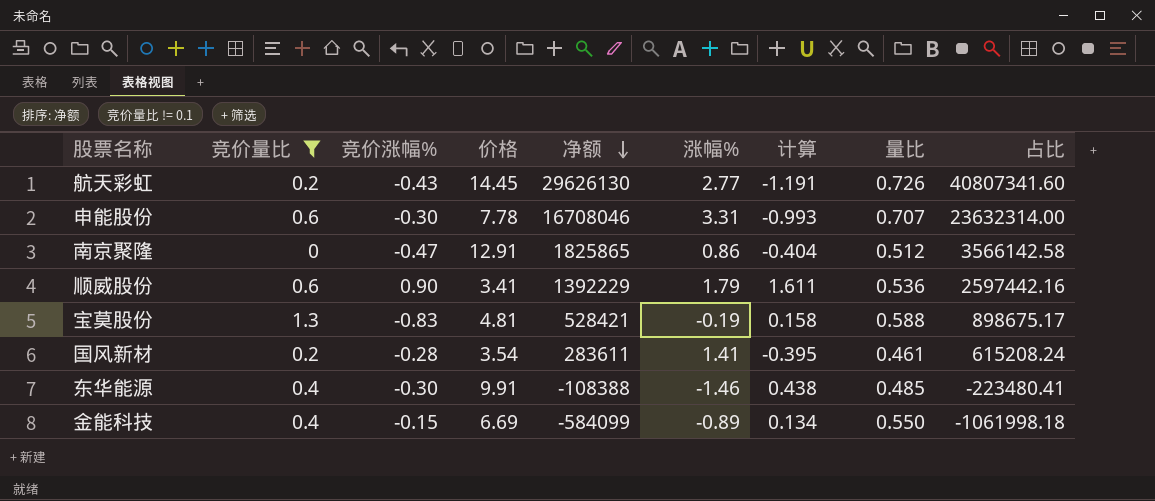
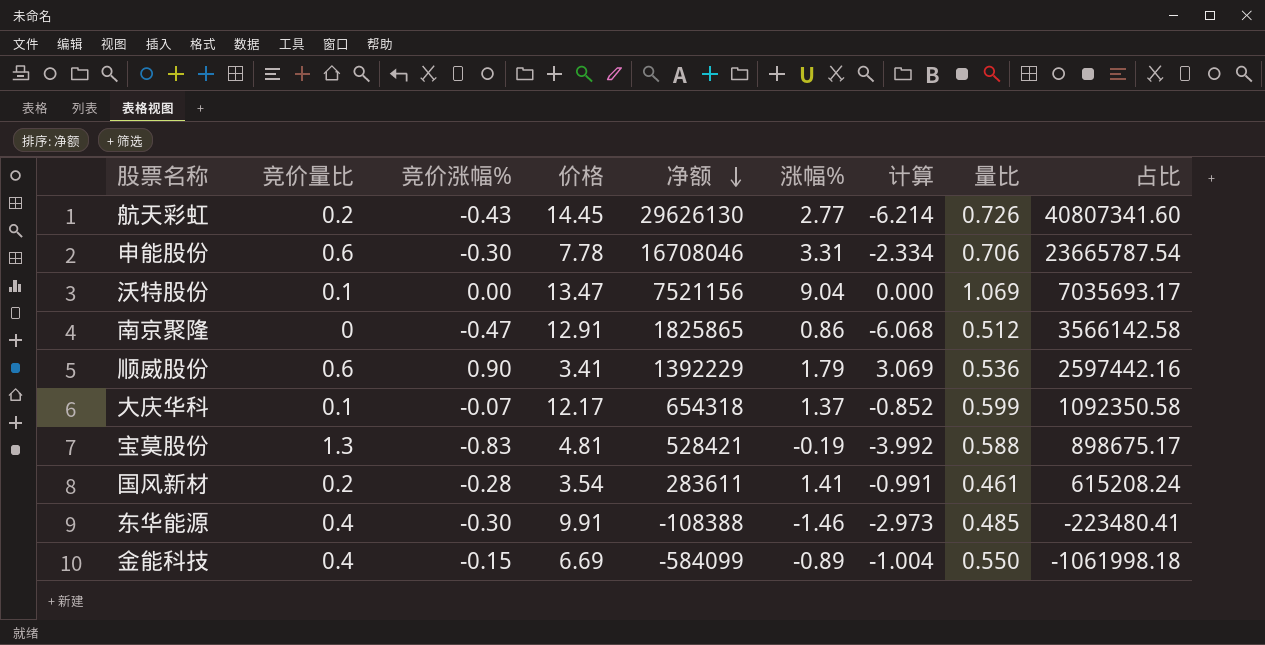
filter: 竞价量比 != 0.1 -> none
column 计算 | formula: [竞价涨幅%] * [涨幅%] -> [竞价涨幅%] * [价格]
申能股份 | 量比: 0.707 -> 0.706
申能股份 | 占比: 23632314.00 -> 23665787.54

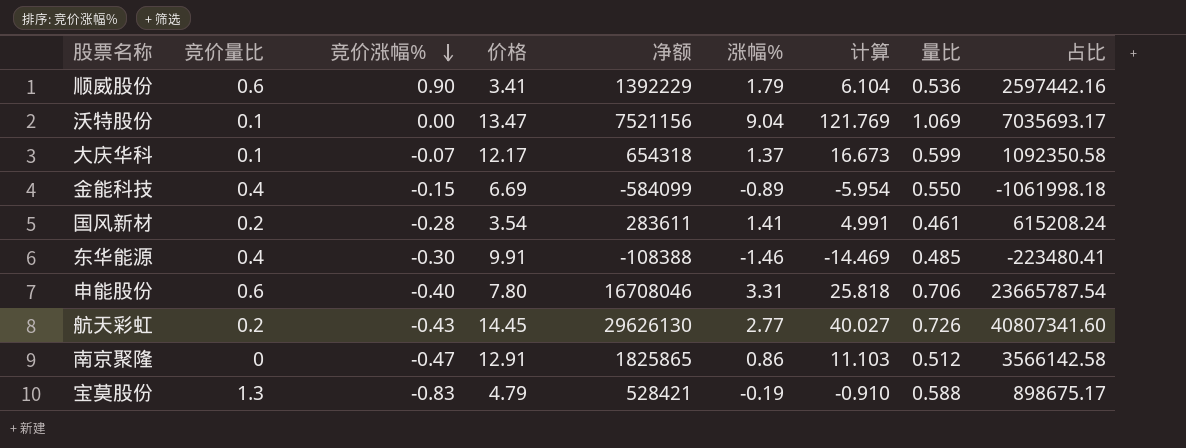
row order: 净额 descending -> 竞价涨幅% descending
column 计算 | formula: [竞价涨幅%] * [价格] -> [价格] * [涨幅%]
申能股份 | 竞价涨幅%: -0.30 -> -0.40
申能股份 | 价格: 7.78 -> 7.80
宝莫股份 | 价格: 4.81 -> 4.79

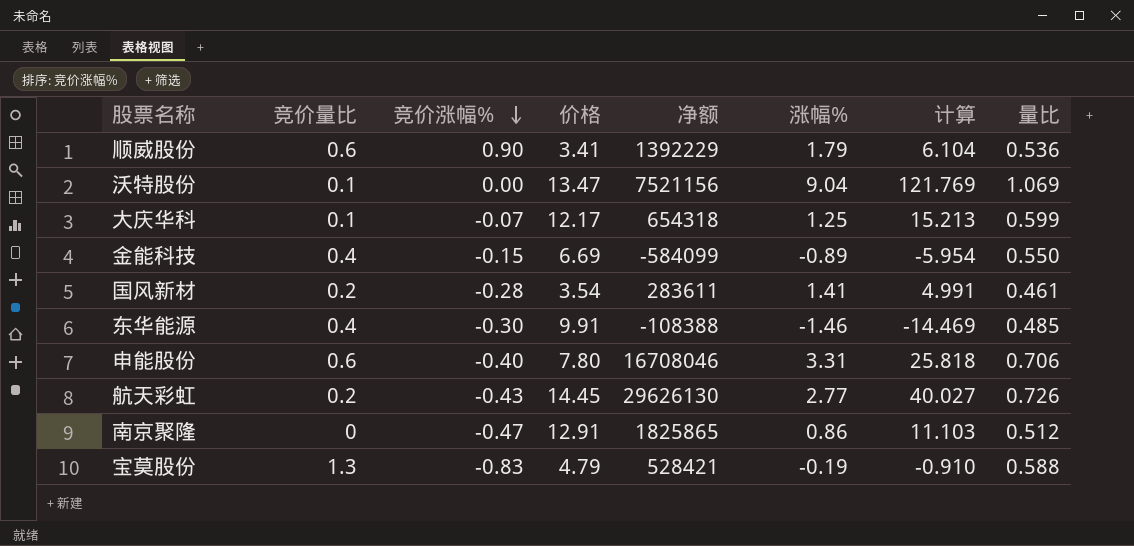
column 占比 | formula: [净额] / [量比] -> none
大庆华科 | 涨幅%: 1.37 -> 1.25
大庆华科 | 计算: 16.673 -> 15.213

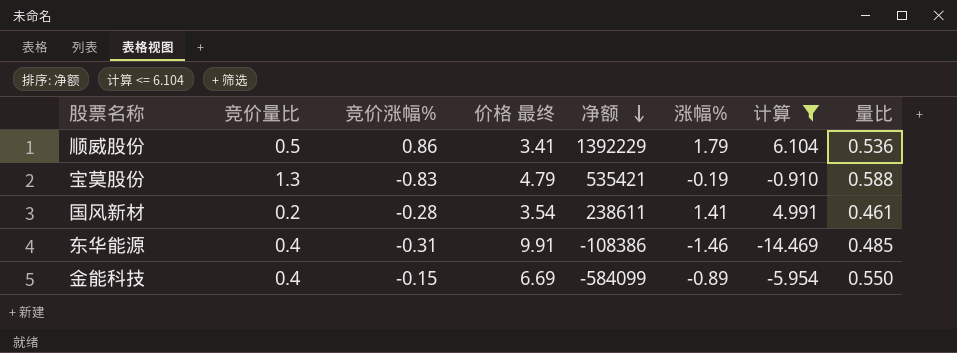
filter: none -> 计算 <= 6.104
row order: 竞价涨幅% descending -> 净额 descending
column name: 价格 -> 价格 最终
顺威股份 | 竞价量比: 0.6 -> 0.5
顺威股份 | 竞价涨幅%: 0.90 -> 0.86
宝莫股份 | 净额: 528421 -> 535421
国风新材 | 净额: 283611 -> 238611
东华能源 | 竞价涨幅%: -0.30 -> -0.31
东华能源 | 净额: -108388 -> -108386

